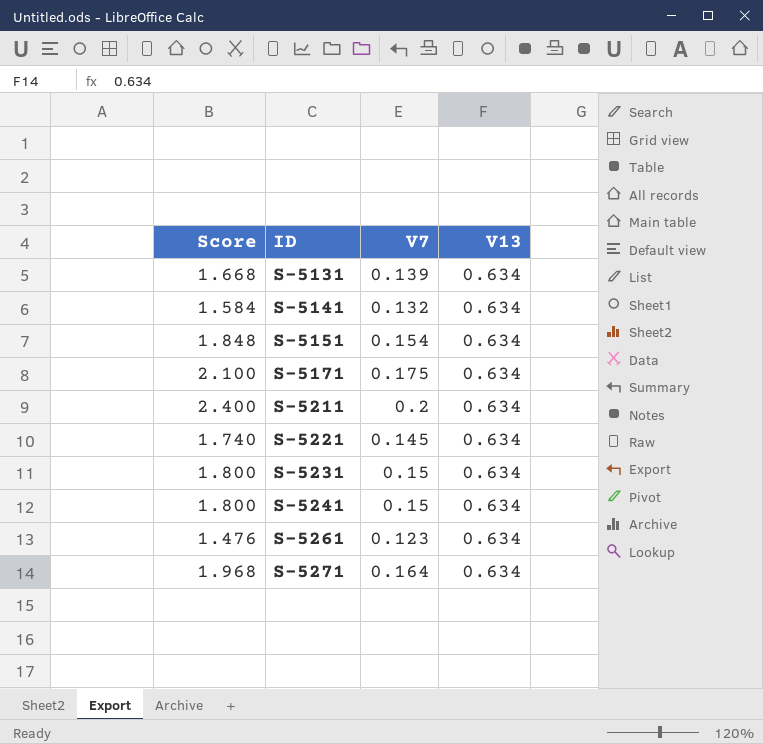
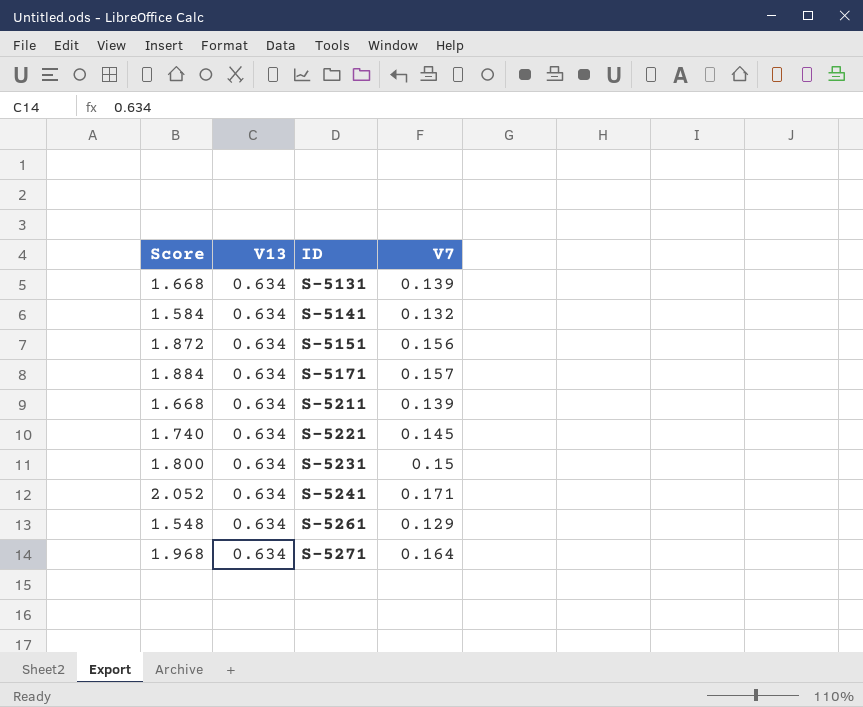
column V13 | position: 4 -> 2
S-5151 | Score: 1.848 -> 1.872
S-5151 | V7: 0.154 -> 0.156
S-5171 | Score: 2.100 -> 1.884
S-5171 | V7: 0.175 -> 0.157
S-5211 | Score: 2.400 -> 1.668
S-5211 | V7: 0.2 -> 0.139
S-5241 | Score: 1.800 -> 2.052
S-5241 | V7: 0.15 -> 0.171
S-5261 | Score: 1.476 -> 1.548
S-5261 | V7: 0.123 -> 0.129

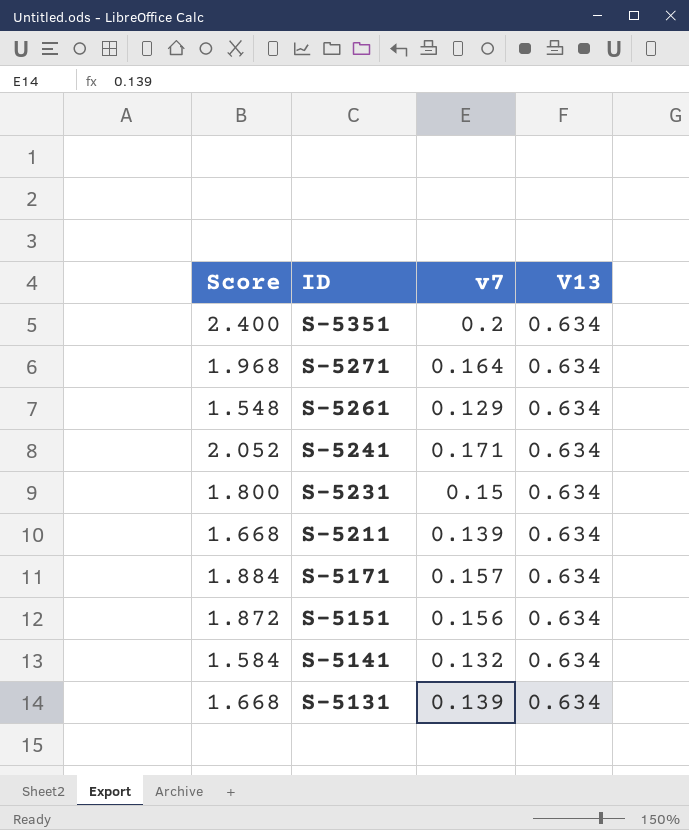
row order: ID ascending -> ID descending
column name: V7 -> v7
column V13 | position: 2 -> 4
row S-5221: 1.740 | 0.634 | 0.145 -> none
row S-5351: none -> 2.400 | 0.2 | 0.634

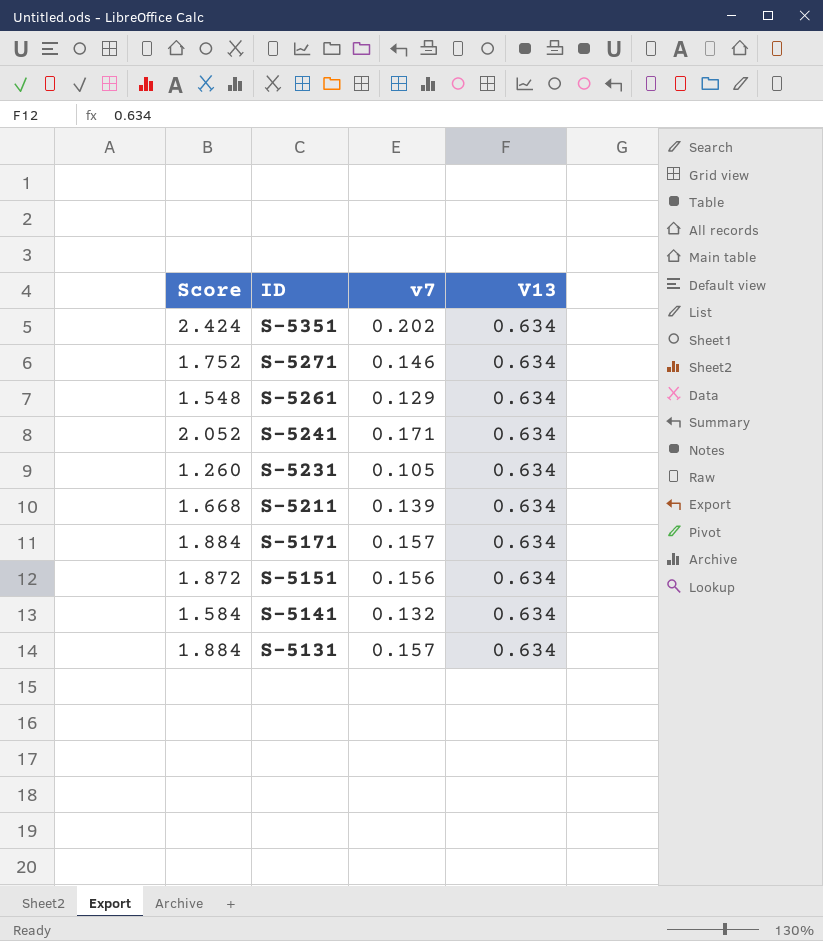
S-5351 | Score: 2.400 -> 2.424
S-5351 | v7: 0.2 -> 0.202
S-5271 | Score: 1.968 -> 1.752
S-5271 | v7: 0.164 -> 0.146
S-5231 | Score: 1.800 -> 1.260
S-5231 | v7: 0.15 -> 0.105
S-5131 | Score: 1.668 -> 1.884
S-5131 | v7: 0.139 -> 0.157

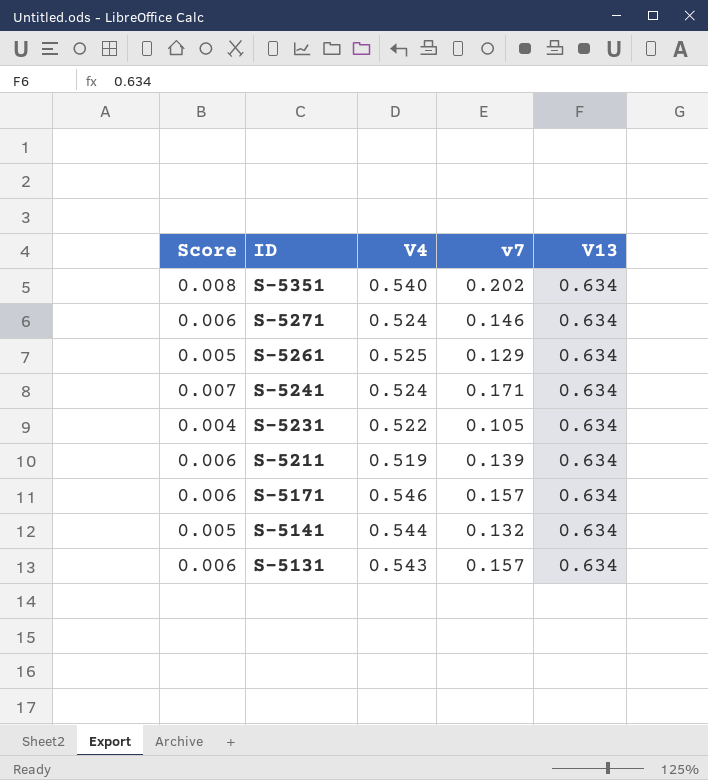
column Score | formula: [v7] * 12 -> [v7] * 0.04
column V4 | position: none -> 3
row S-5151: 1.872 | 0.156 | 0.634 -> none

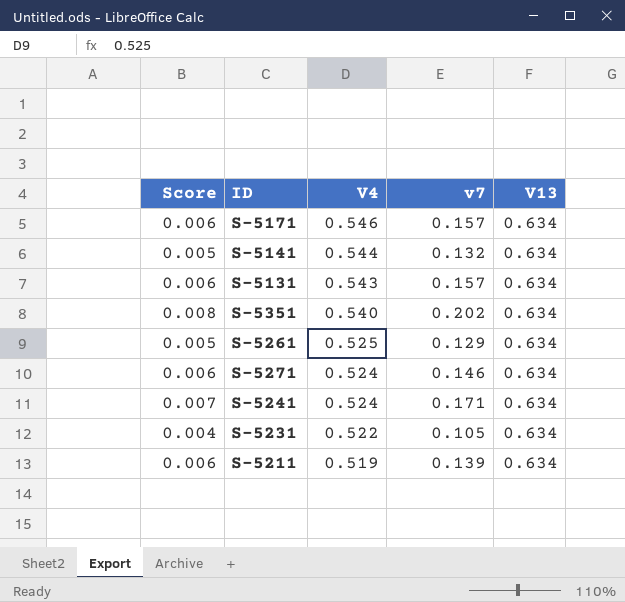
row order: ID descending -> V4 descending

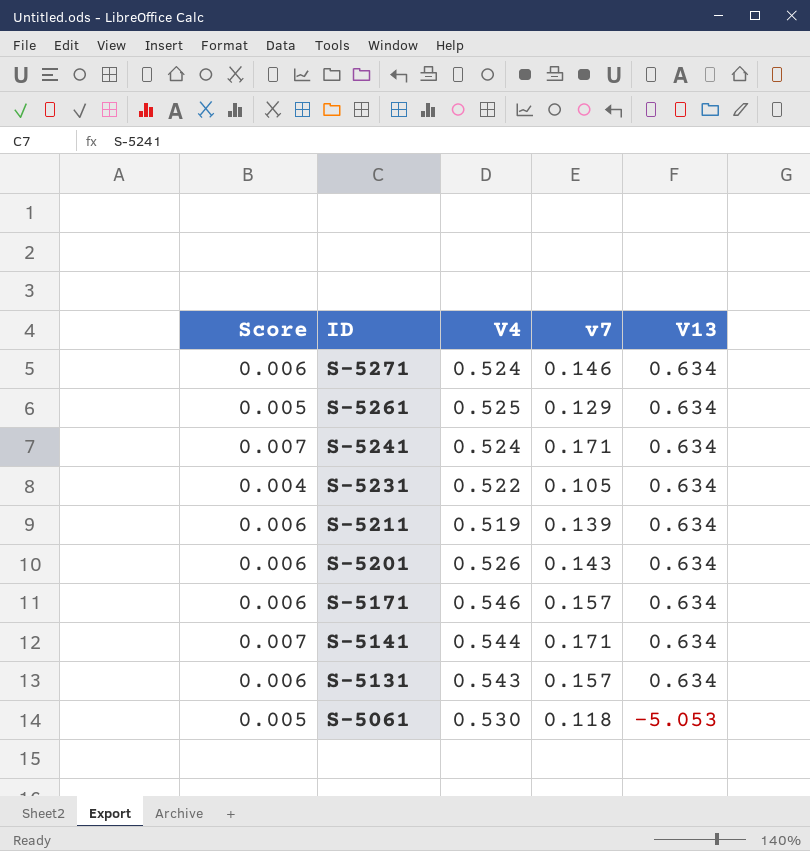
row order: V4 descending -> ID descending
row S-5351: 0.008 | 0.540 | 0.202 | 0.634 -> none
row S-5201: none -> 0.006 | 0.526 | 0.143 | 0.634
S-5141 | Score: 0.005 -> 0.007
S-5141 | v7: 0.132 -> 0.171
row S-5061: none -> 0.005 | 0.530 | 0.118 | -5.053

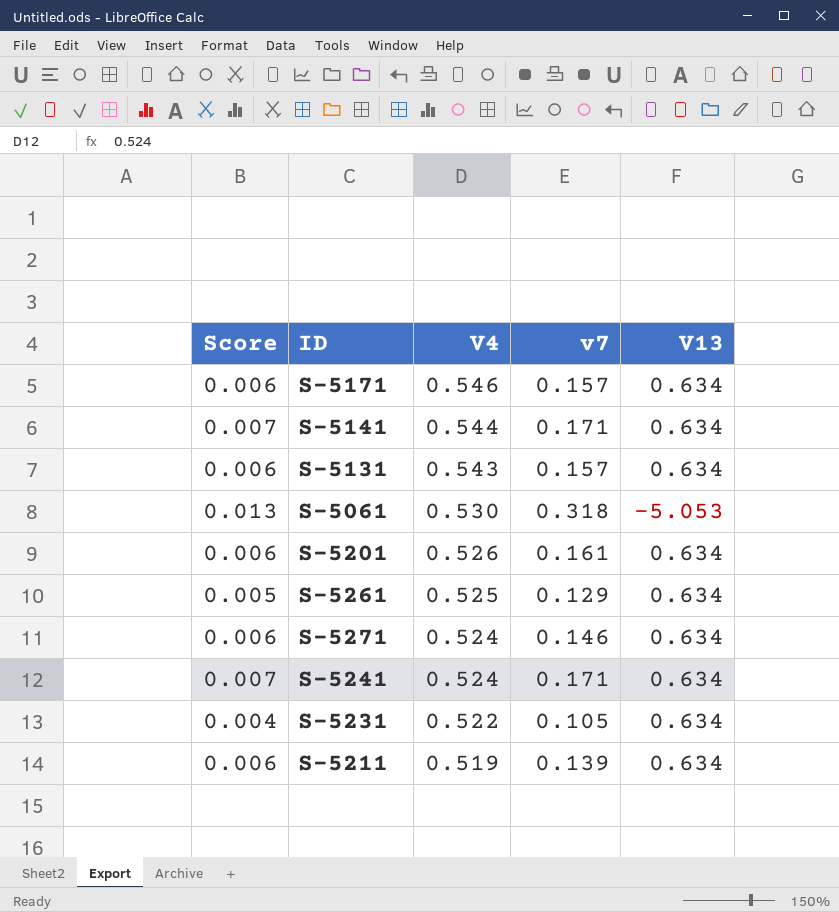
row order: ID descending -> V4 descending
S-5061 | Score: 0.005 -> 0.013
S-5061 | v7: 0.118 -> 0.318
S-5201 | v7: 0.143 -> 0.161

